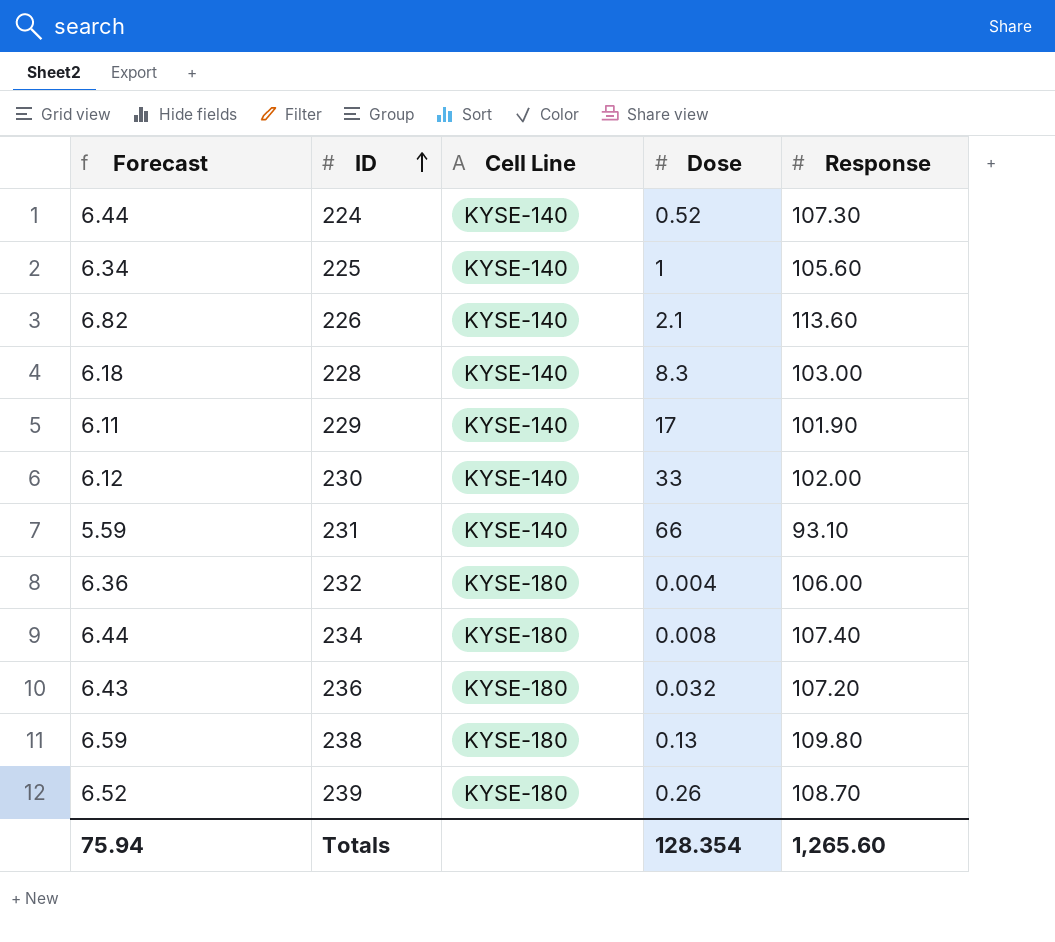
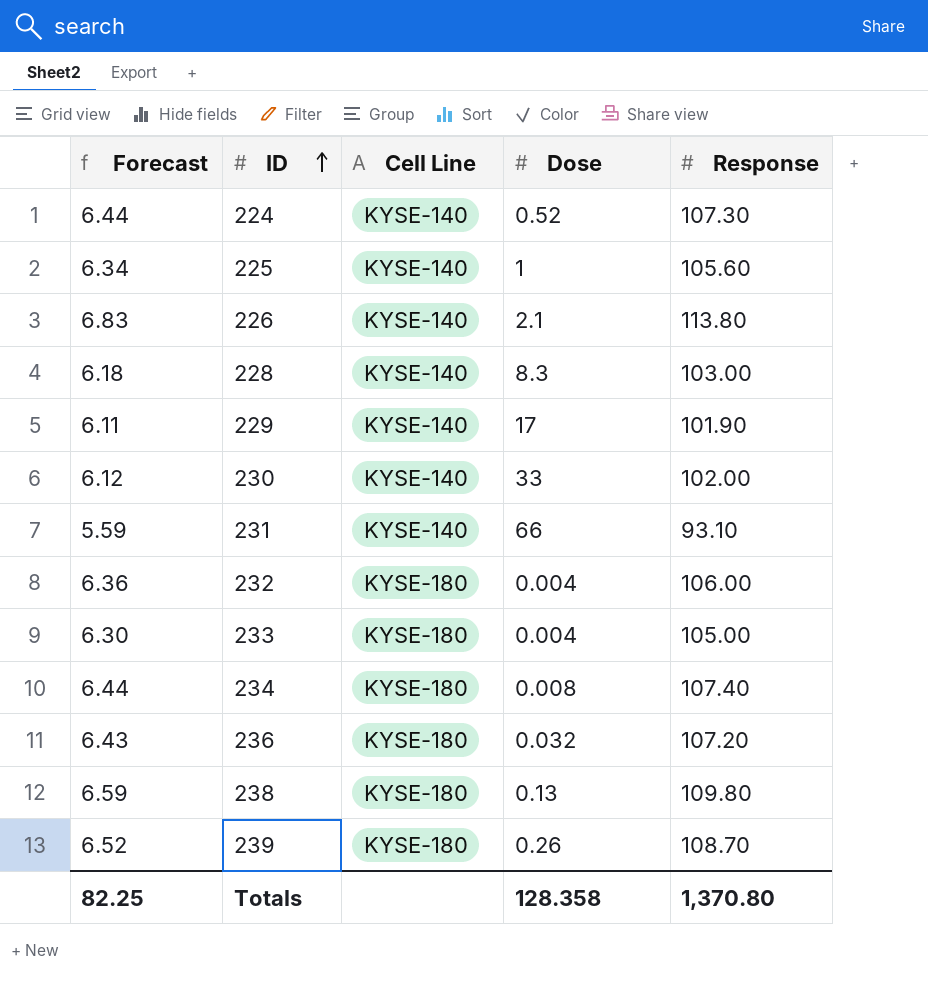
226 | Forecast: 6.82 -> 6.83
226 | Response: 113.60 -> 113.80
row 233: none -> 6.30 | KYSE-180 | 0.004 | 105.00
Totals | Forecast: 75.94 -> 82.25
Totals | Dose: 128.354 -> 128.358
Totals | Response: 1,265.60 -> 1,370.80

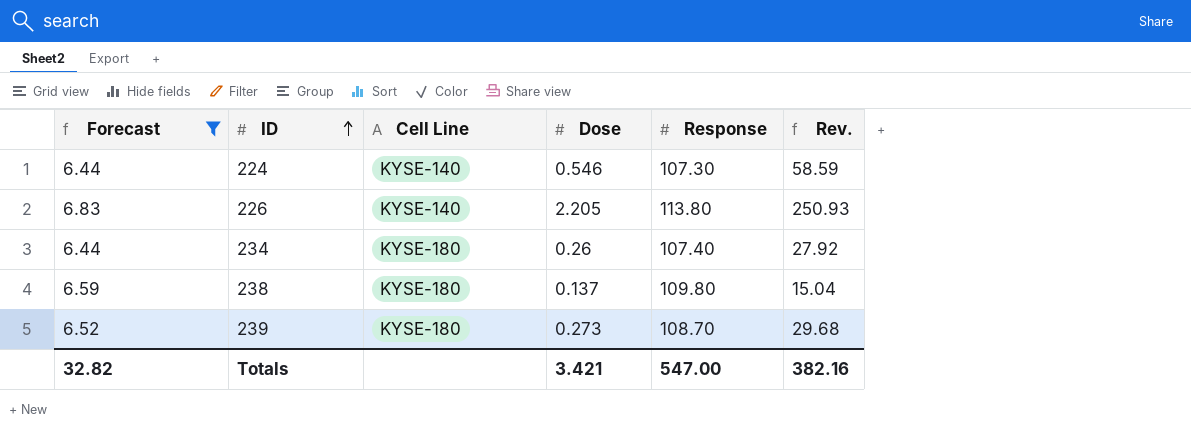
filter: none -> Forecast >= 6.44
column Rev. | formula: none -> [Dose] * [Response]
224 | Dose: 0.52 -> 0.546
226 | Dose: 2.1 -> 2.205
234 | Dose: 0.008 -> 0.26
238 | Dose: 0.13 -> 0.137
239 | Dose: 0.26 -> 0.273
Totals | Forecast: 82.25 -> 32.82
Totals | Dose: 128.358 -> 3.421
Totals | Response: 1,370.80 -> 547.00

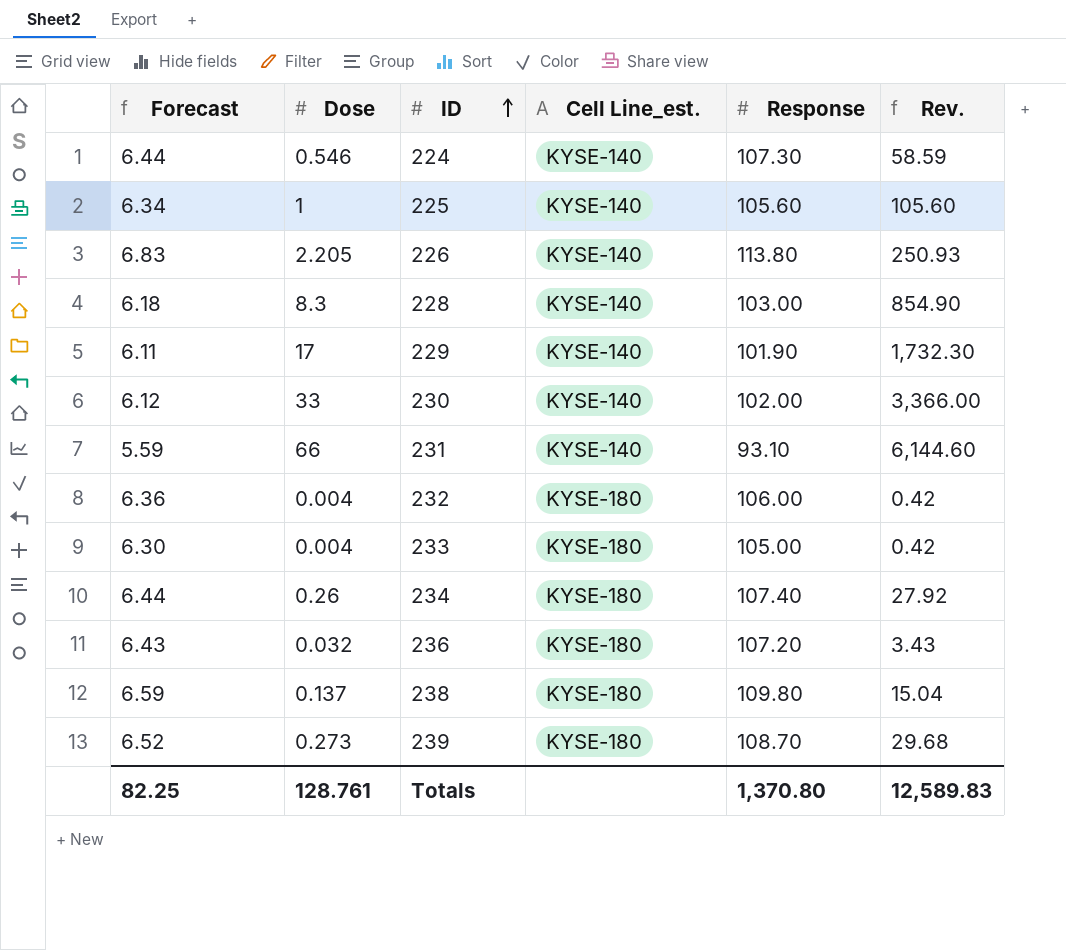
filter: Forecast >= 6.44 -> none
column Dose | position: 4 -> 2
column name: Cell Line -> Cell Line_est.
Totals | Forecast: 32.82 -> 82.25
Totals | Dose: 3.421 -> 128.761
Totals | Response: 547.00 -> 1,370.80
Totals | Rev.: 382.16 -> 12,589.83

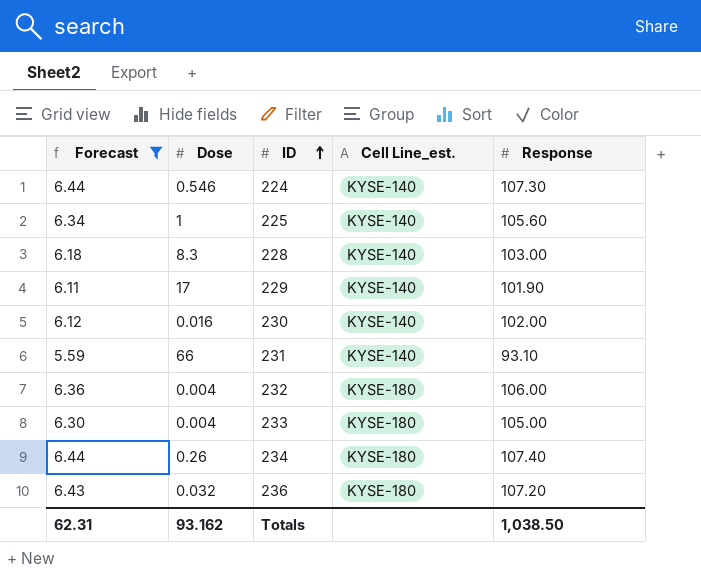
filter: none -> Forecast <= 6.44
column Rev. | formula: [Dose] * [Response] -> none
230 | Dose: 33 -> 0.016
Totals | Forecast: 82.25 -> 62.31
Totals | Dose: 128.761 -> 93.162
Totals | Response: 1,370.80 -> 1,038.50

